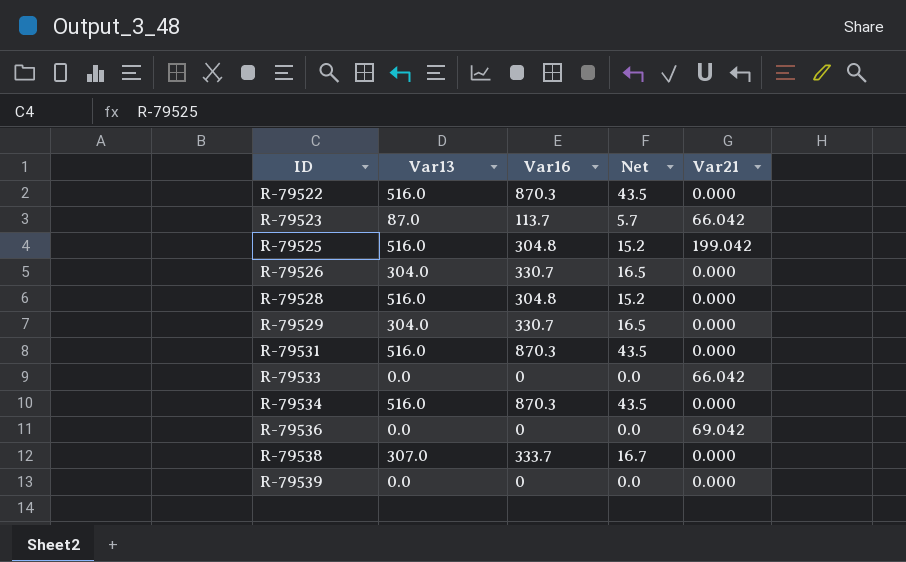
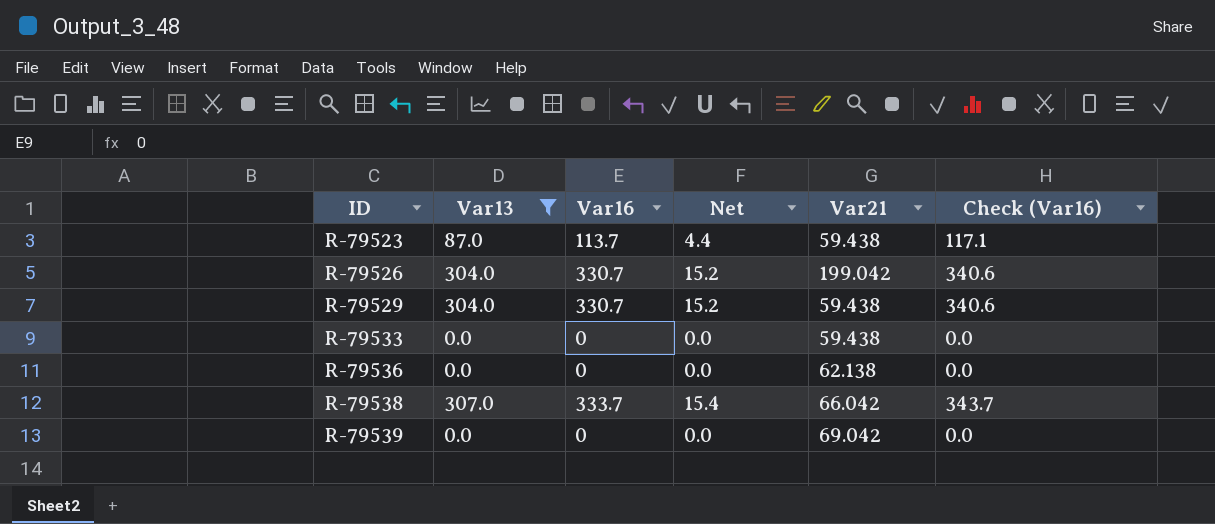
filter: none -> Var13 != 516.0
column Net | formula: [Var16] * 0.05 -> [Var13] * 0.05
column Check (Var16) | formula: none -> [Var16] * 1.03
R-79523 | Var21: 66.042 -> 59.438
R-79526 | Var21: 0.000 -> 199.042
R-79529 | Var21: 0.000 -> 59.438
R-79533 | Var21: 66.042 -> 59.438
R-79536 | Var21: 69.042 -> 62.138
R-79538 | Var21: 0.000 -> 66.042
R-79539 | Var21: 0.000 -> 69.042

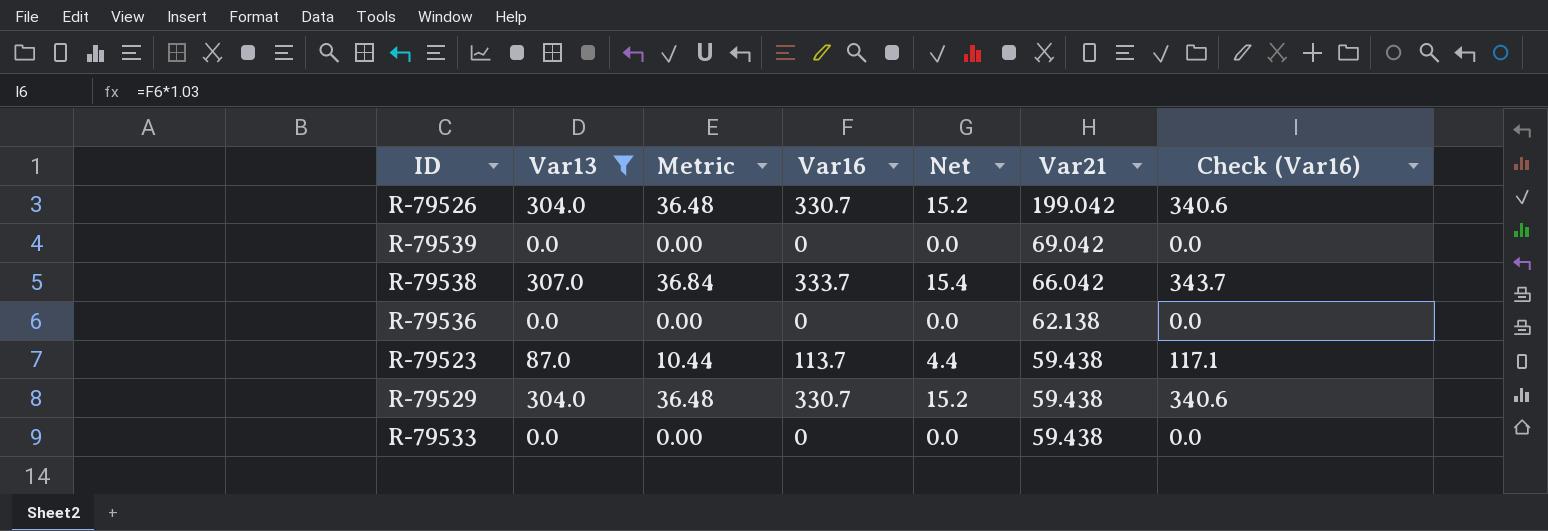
row order: ID ascending -> Var21 descending
column Metric | formula: none -> [Var13] * 0.12

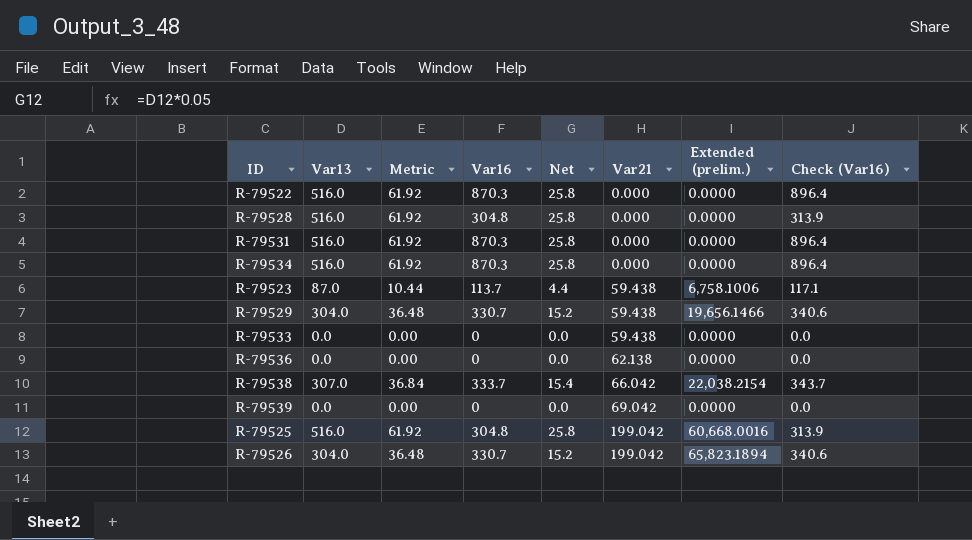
filter: Var13 != 516.0 -> none
row order: Var21 descending -> Var21 ascending
column Extended (prelim.) | formula: none -> [Var16] * [Var21]

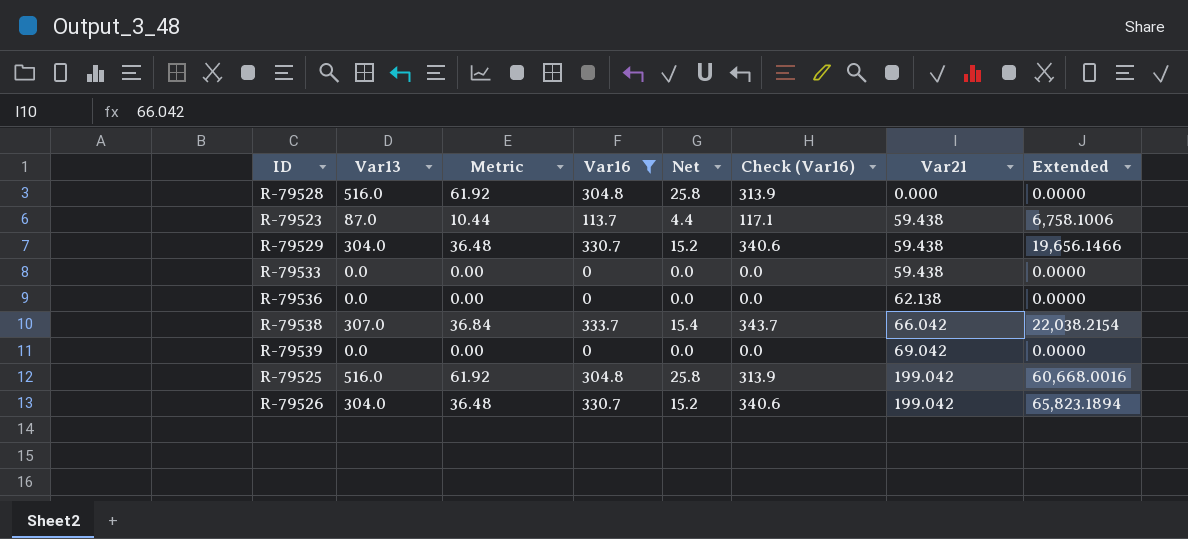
filter: none -> Var16 != 870.3
column Check (Var16) | position: 8 -> 6
column name: Extended (prelim.) -> Extended

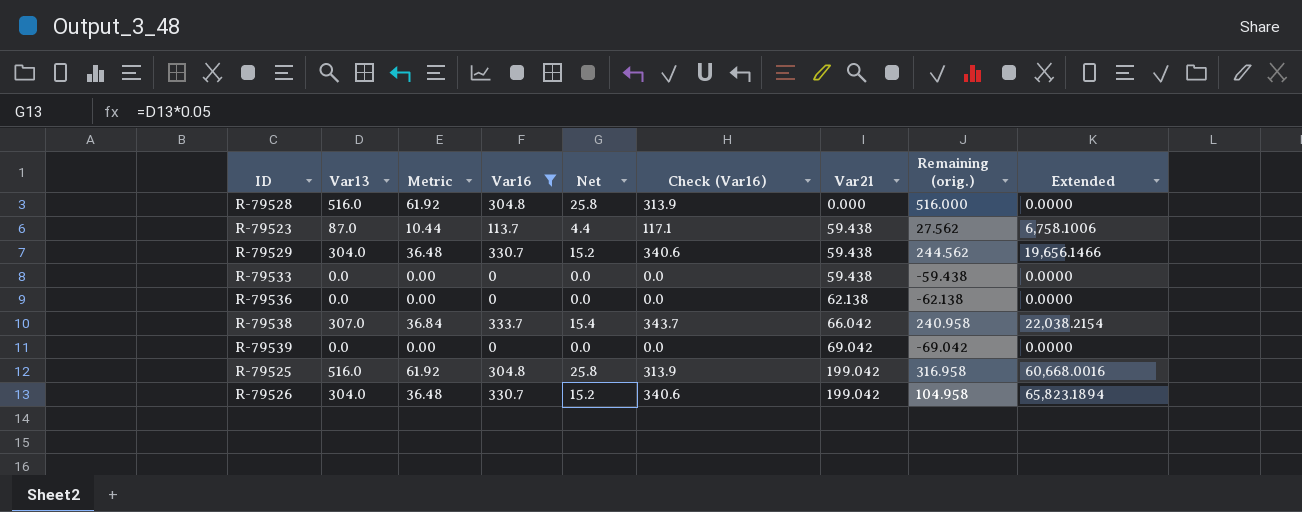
column Remaining (orig.) | formula: none -> [Var13] - [Var21]

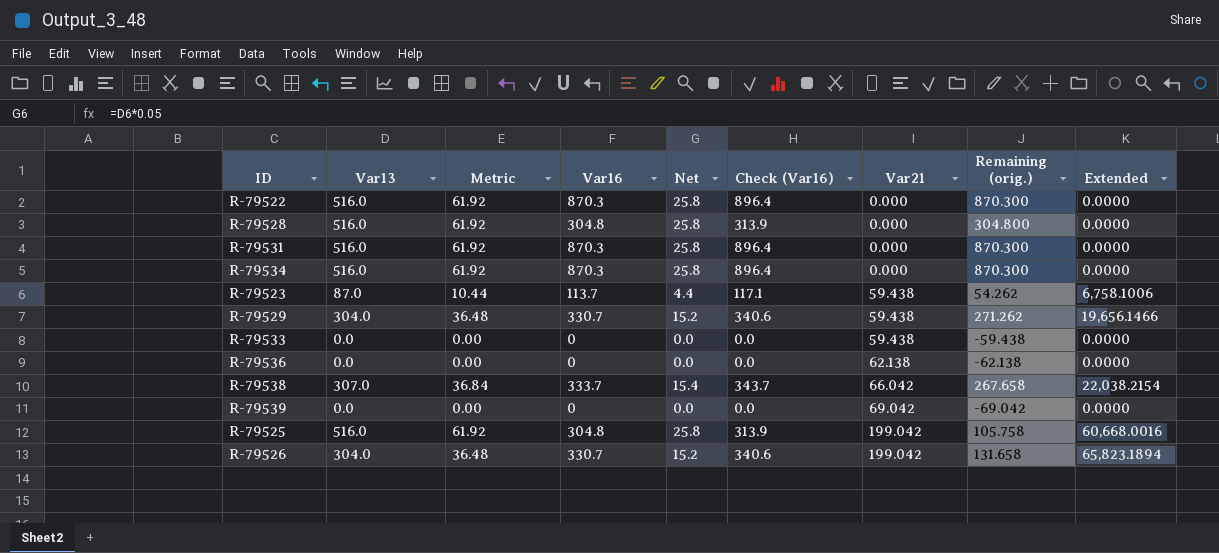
filter: Var16 != 870.3 -> none
column Remaining (orig.) | formula: [Var13] - [Var21] -> [Var16] - [Var21]

